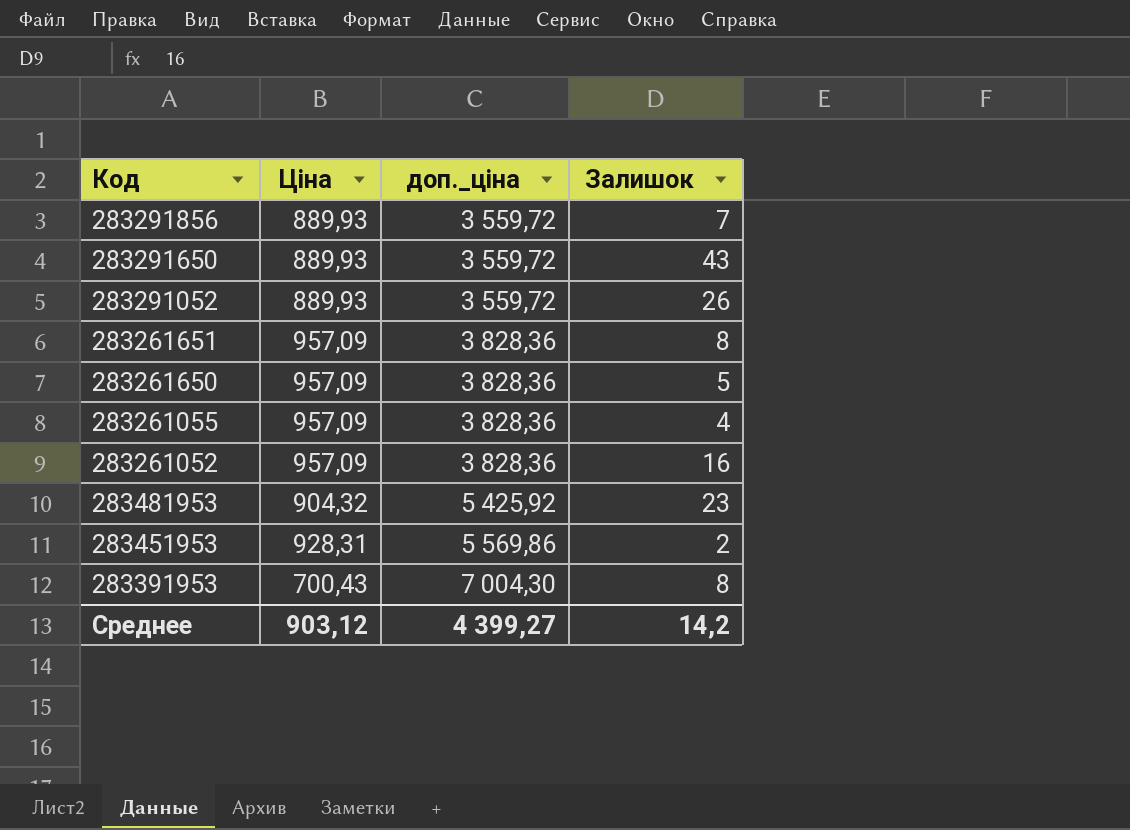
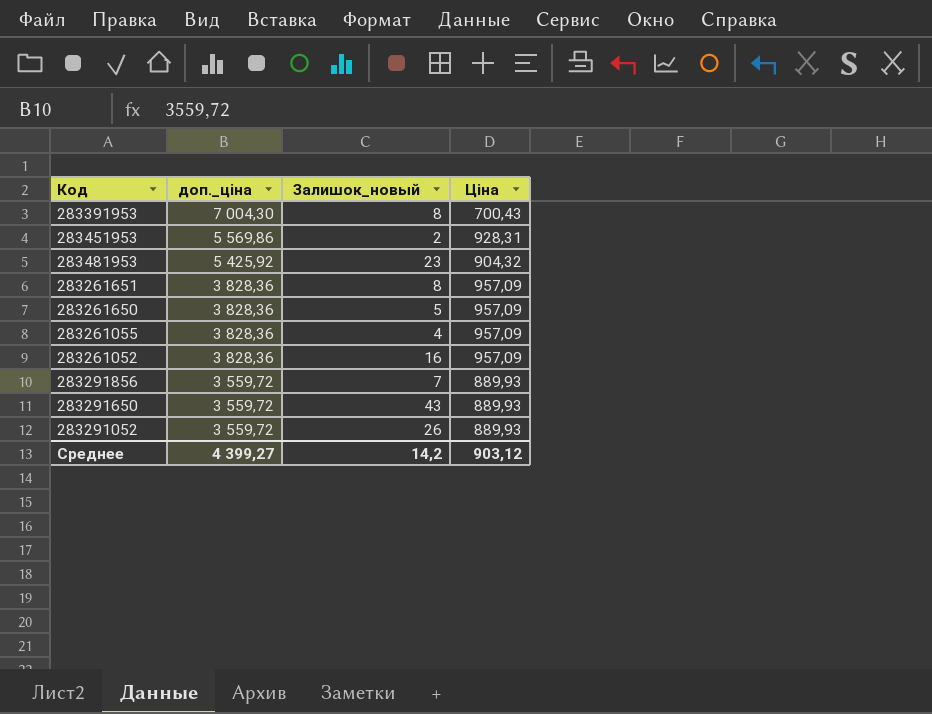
row order: доп._ціна ascending -> доп._ціна descending
column name: Залишок -> Залишок_новый
column Ціна | position: 2 -> 4

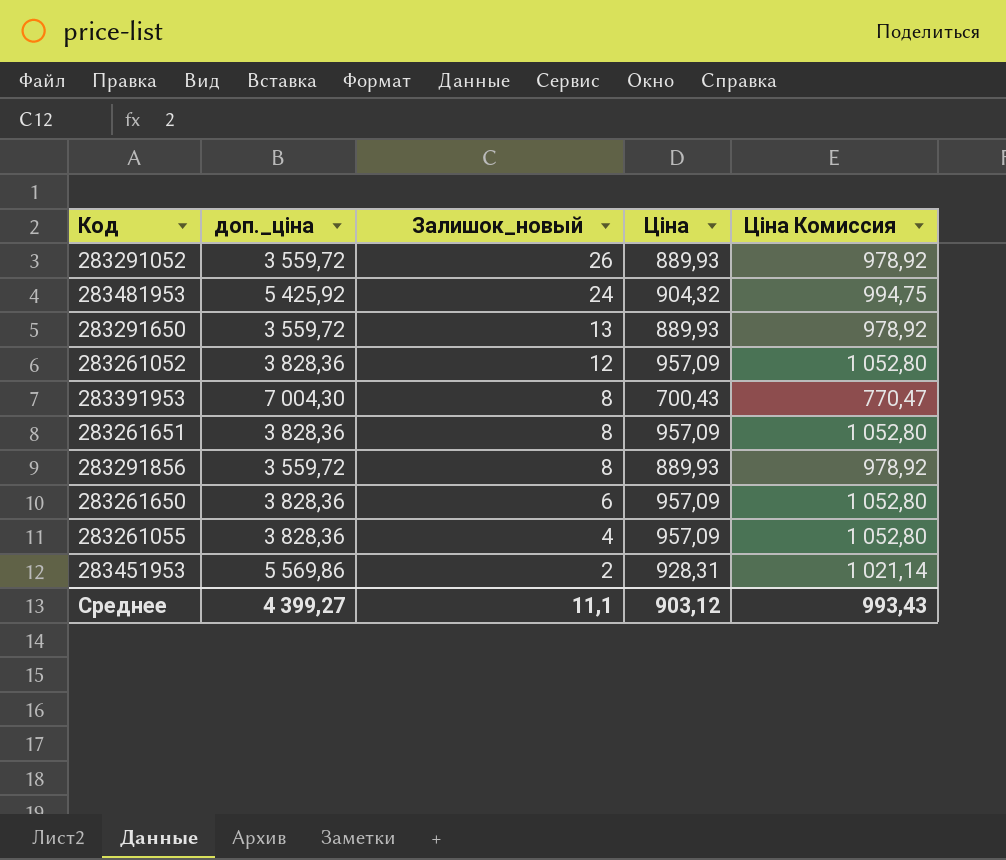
row order: доп._ціна descending -> Залишок_новый descending
column Ціна Комиссия | formula: none -> [Ціна] * 1,1
283481953 | Залишок_новый: 23 -> 24
283291650 | Залишок_новый: 43 -> 13
283261052 | Залишок_новый: 16 -> 12
283291856 | Залишок_новый: 7 -> 8
283261650 | Залишок_новый: 5 -> 6
Среднее | Залишок_новый: 14,2 -> 11,1

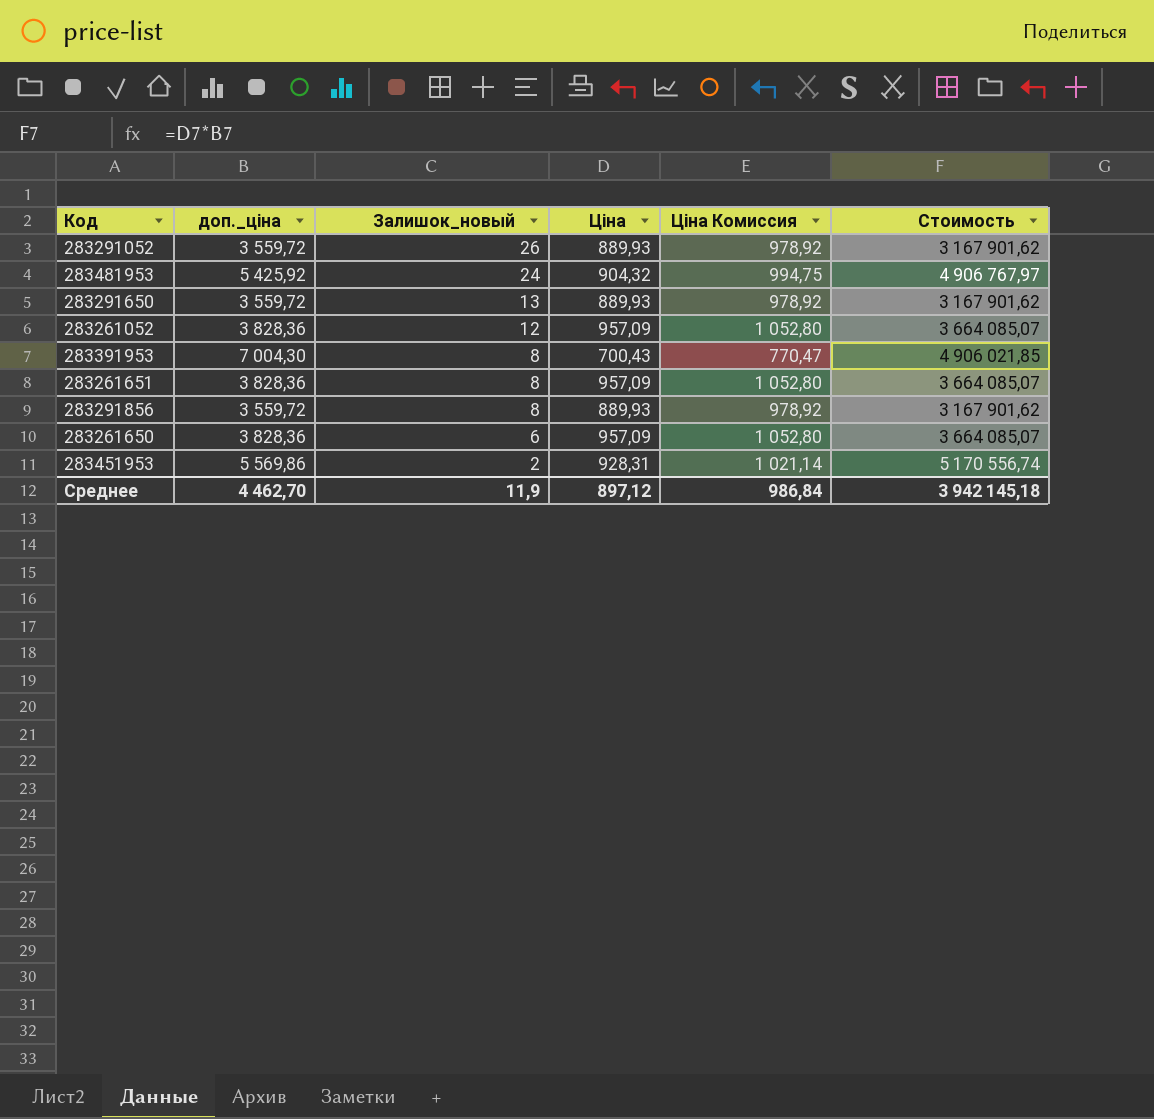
column Стоимость | formula: none -> [доп._ціна] * [Ціна]
row 283261055: 3 828,36 | 4 | 957,09 | 1 052,80 -> none
Среднее | доп._ціна: 4 399,27 -> 4 462,70
Среднее | Залишок_новый: 11,1 -> 11,9
Среднее | Ціна: 903,12 -> 897,12
Среднее | Ціна Комиссия: 993,43 -> 986,84

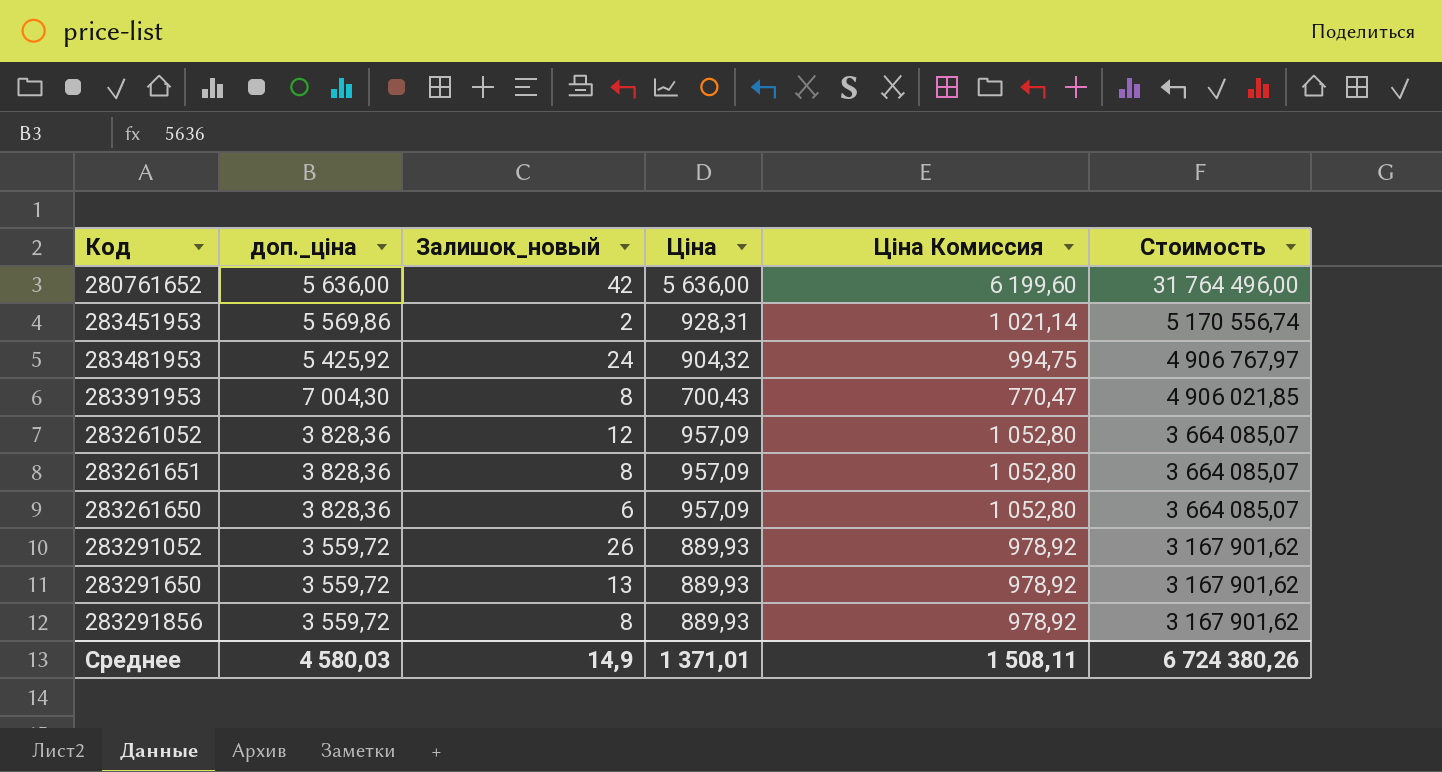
row order: Залишок_новый descending -> Стоимость descending
row 280761652: none -> 5 636,00 | 42 | 5 636,00 | 6 199,60 | 31 764 496,00
Среднее | доп._ціна: 4 462,70 -> 4 580,03
Среднее | Залишок_новый: 11,9 -> 14,9
Среднее | Ціна: 897,12 -> 1 371,01
Среднее | Ціна Комиссия: 986,84 -> 1 508,11
Среднее | Стоимость: 3 942 145,18 -> 6 724 380,26

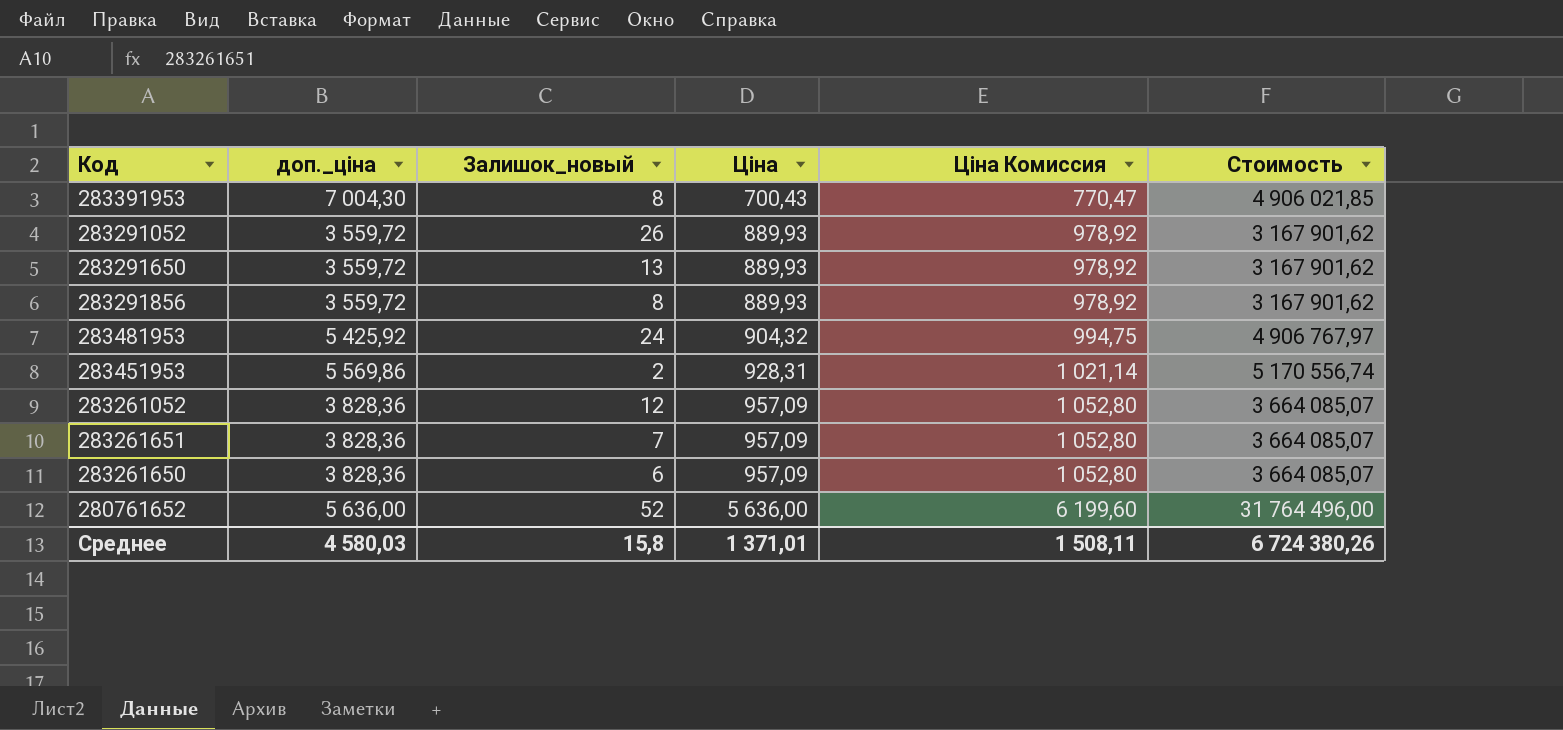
row order: Стоимость descending -> Ціна ascending
283261651 | Залишок_новый: 8 -> 7
280761652 | Залишок_новый: 42 -> 52
Среднее | Залишок_новый: 14,9 -> 15,8

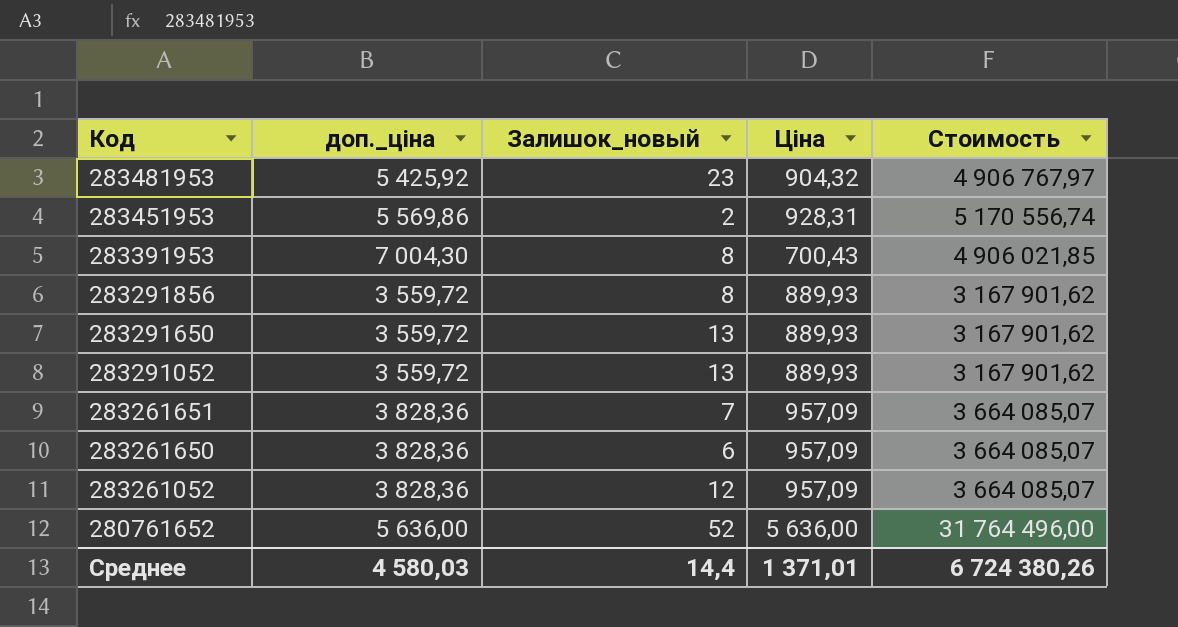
row order: Ціна ascending -> Код descending
column Ціна Комиссия | formula: [Ціна] * 1,1 -> none
283481953 | Залишок_новый: 24 -> 23
283291052 | Залишок_новый: 26 -> 13
Среднее | Залишок_новый: 15,8 -> 14,4

